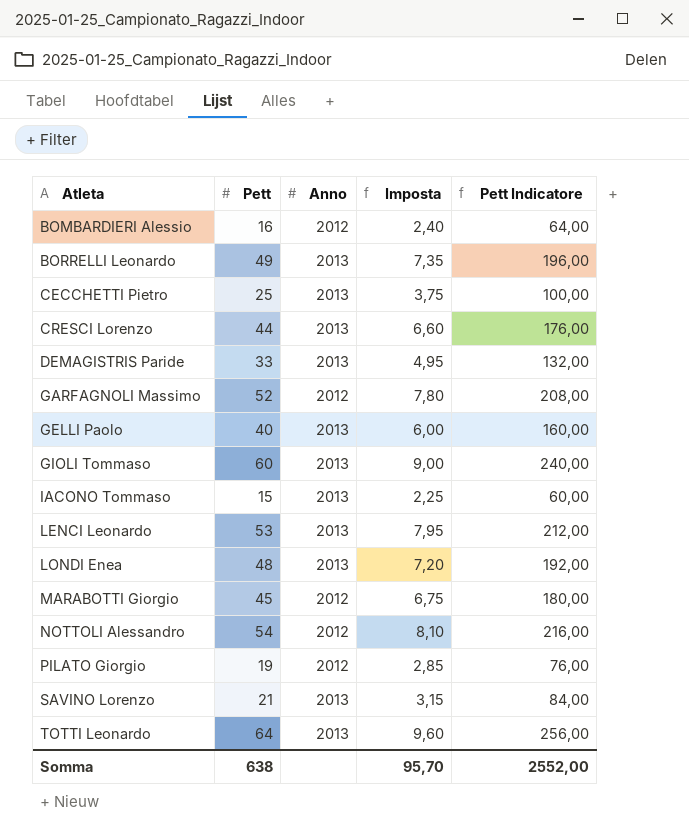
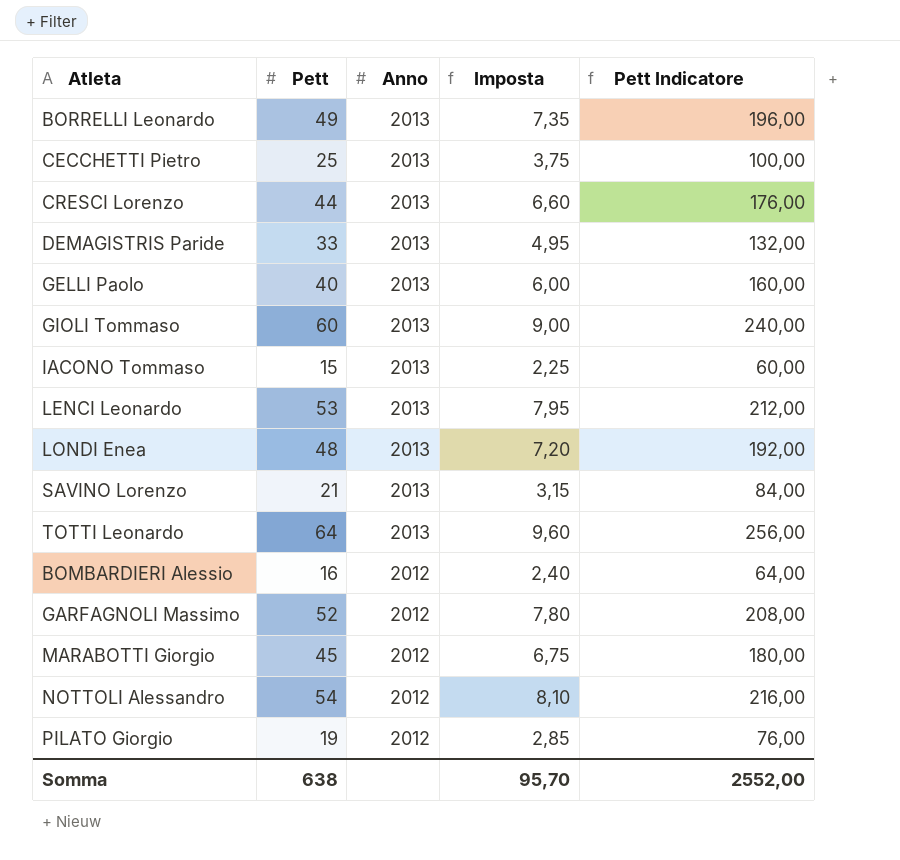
row order: Atleta ascending -> Anno descending

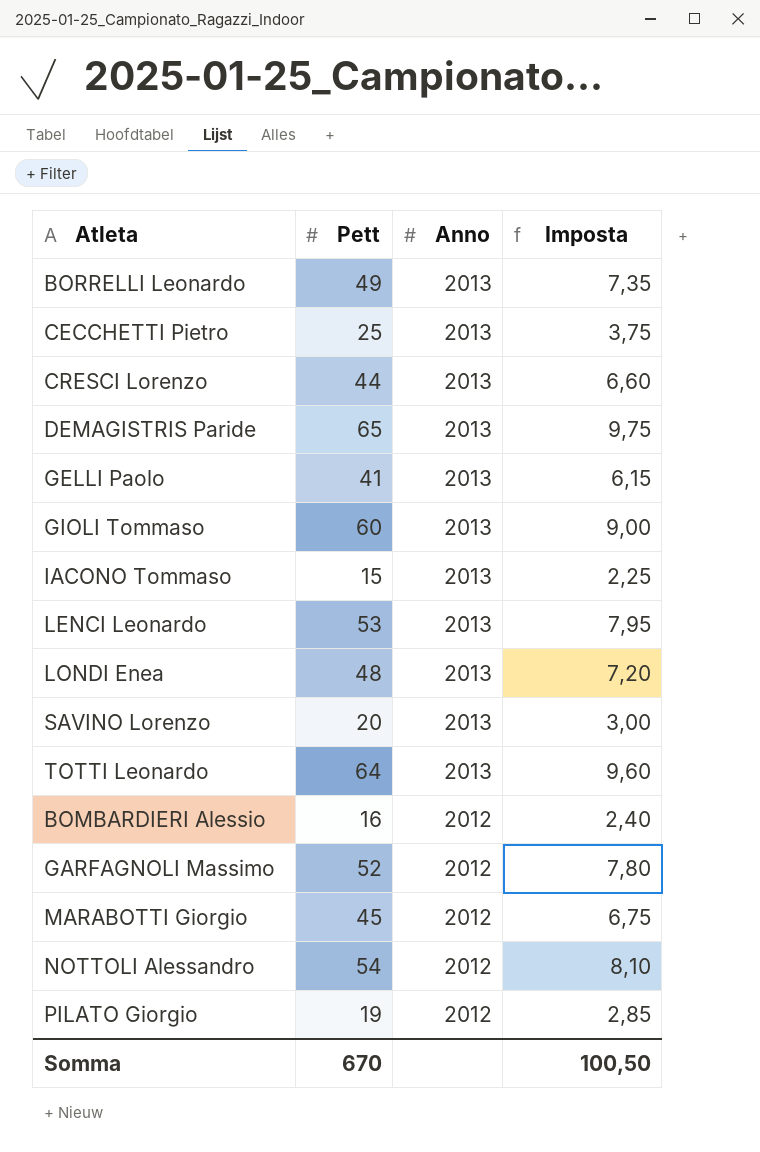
column Pett Indicatore | formula: [Pett] * 4 -> none
DEMAGISTRIS Paride | Pett: 33 -> 65
DEMAGISTRIS Paride | Imposta: 4,95 -> 9,75
GELLI Paolo | Pett: 40 -> 41
GELLI Paolo | Imposta: 6,00 -> 6,15
SAVINO Lorenzo | Pett: 21 -> 20
SAVINO Lorenzo | Imposta: 3,15 -> 3,00
Somma | Pett: 638 -> 670
Somma | Imposta: 95,70 -> 100,50

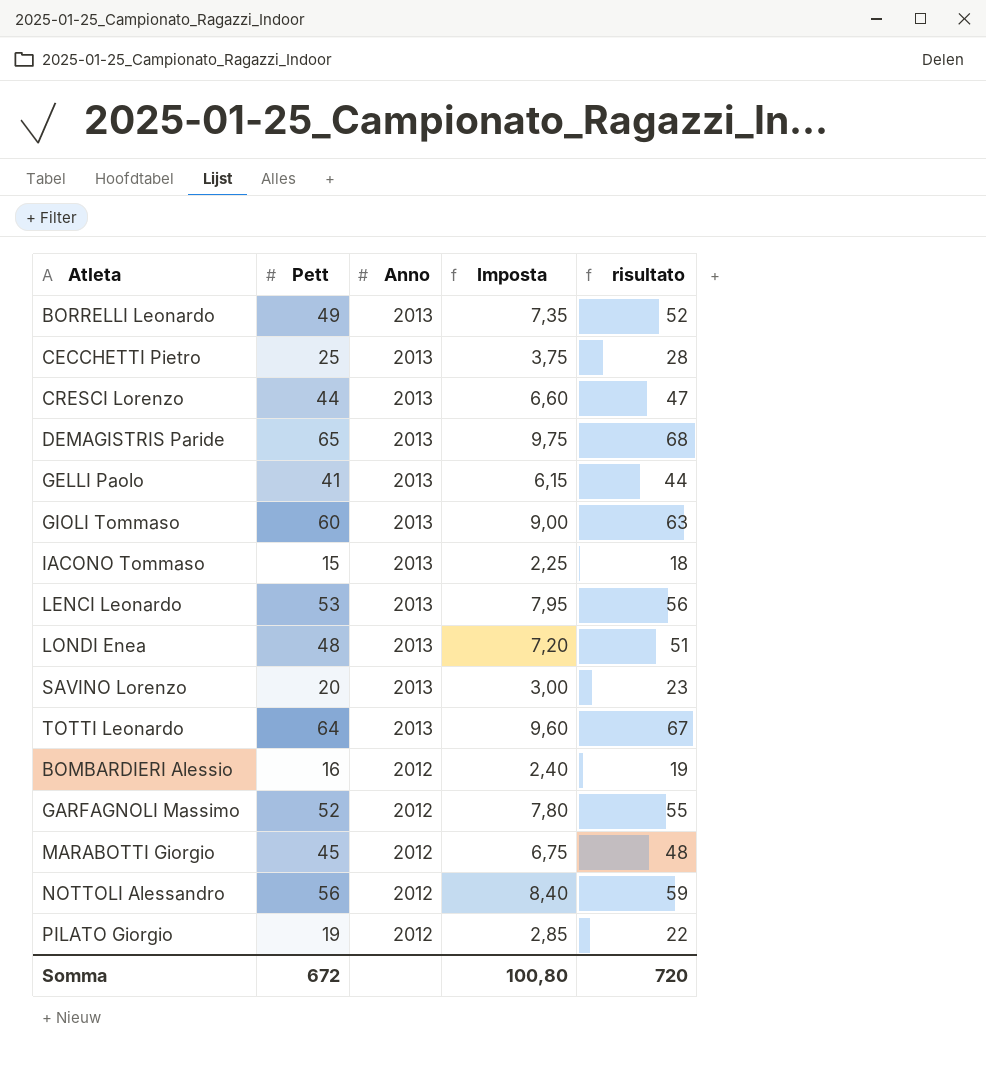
column risultato | formula: none -> [Pett] + 3
NOTTOLI Alessandro | Pett: 54 -> 56
NOTTOLI Alessandro | Imposta: 8,10 -> 8,40
Somma | Pett: 670 -> 672
Somma | Imposta: 100,50 -> 100,80

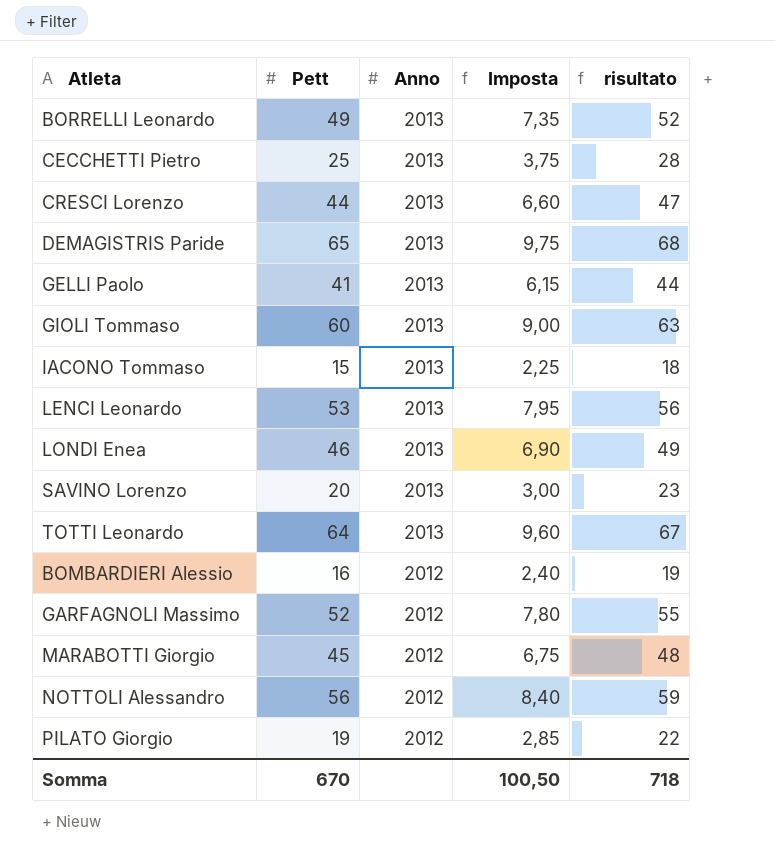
LONDI Enea | Pett: 48 -> 46
LONDI Enea | Imposta: 7,20 -> 6,90
LONDI Enea | risultato: 51 -> 49
Somma | Pett: 672 -> 670
Somma | Imposta: 100,80 -> 100,50
Somma | risultato: 720 -> 718

